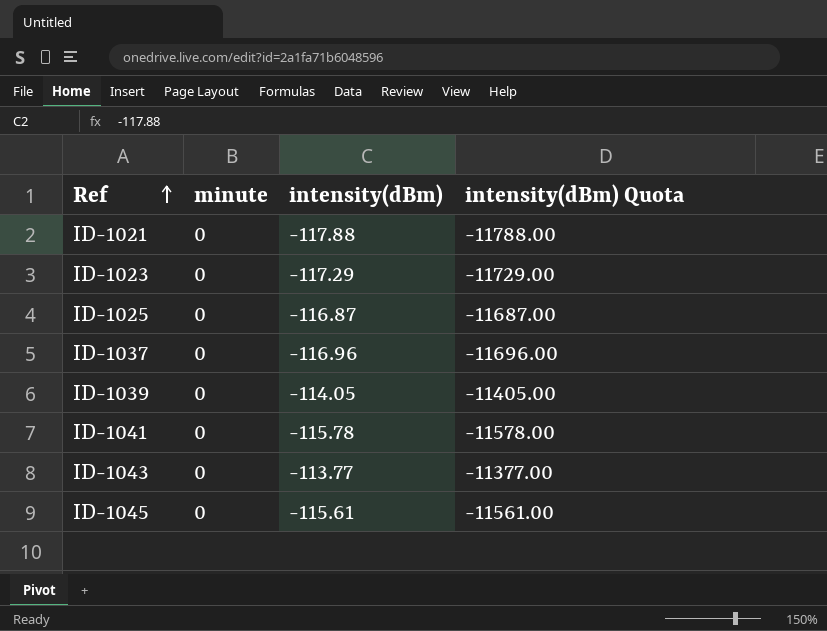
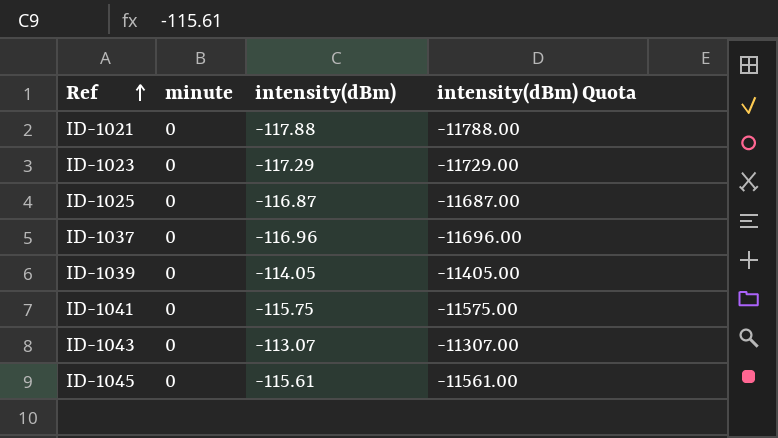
ID-1041 | intensity(dBm): -115.78 -> -115.75
ID-1041 | intensity(dBm) Quota: -11578.00 -> -11575.00
ID-1043 | intensity(dBm): -113.77 -> -113.07
ID-1043 | intensity(dBm) Quota: -11377.00 -> -11307.00

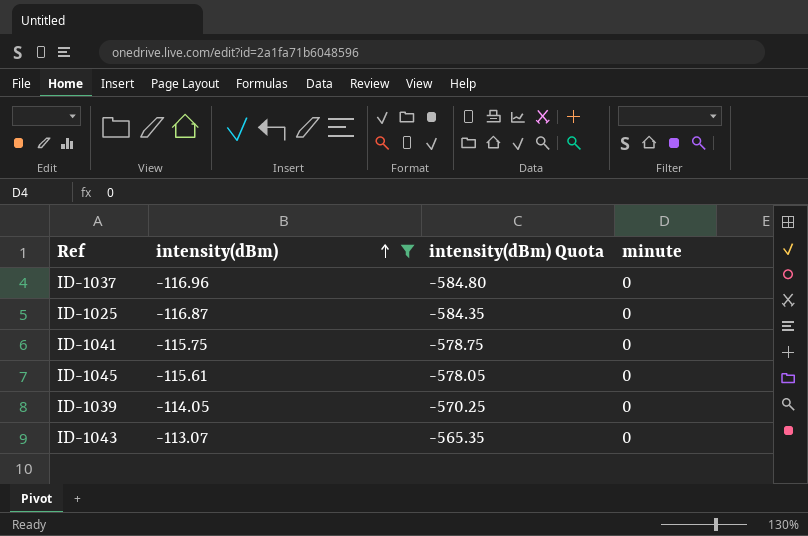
filter: none -> intensity(dBm) >= -116.96
row order: Ref ascending -> intensity(dBm) ascending
column intensity(dBm) Quota | formula: [intensity(dBm)] * 100 -> [intensity(dBm)] * 5
column minute | position: 2 -> 4

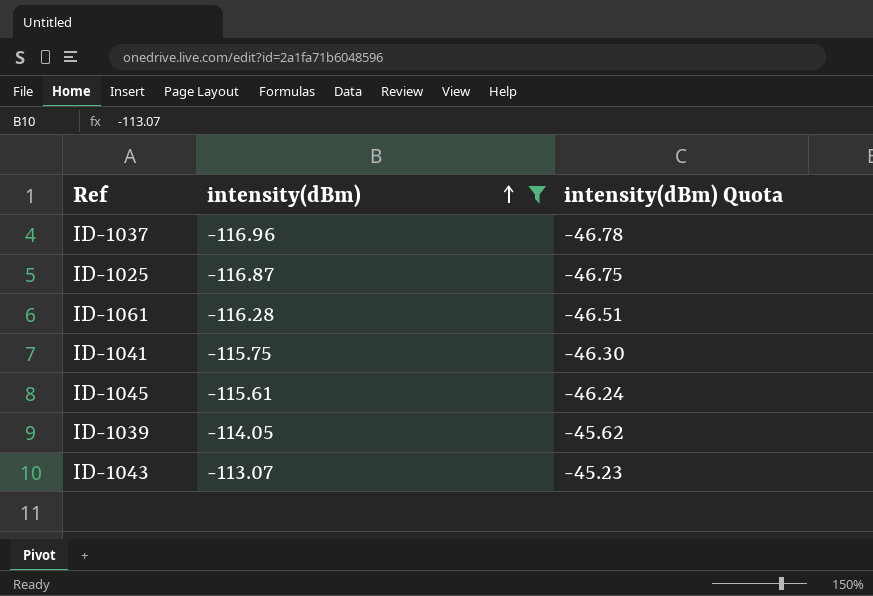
column minute | position: 4 -> none
column intensity(dBm) Quota | formula: [intensity(dBm)] * 5 -> [intensity(dBm)] * 0.4
row ID-1061: none -> -116.28 | -46.51

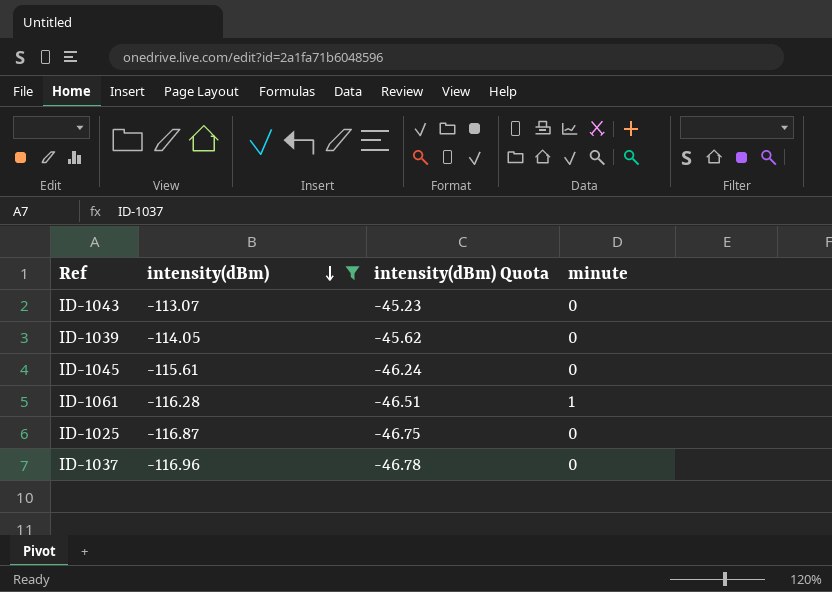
row order: intensity(dBm) ascending -> intensity(dBm) descending
column minute | position: none -> 4
row ID-1041: -115.75 | -46.30 -> none

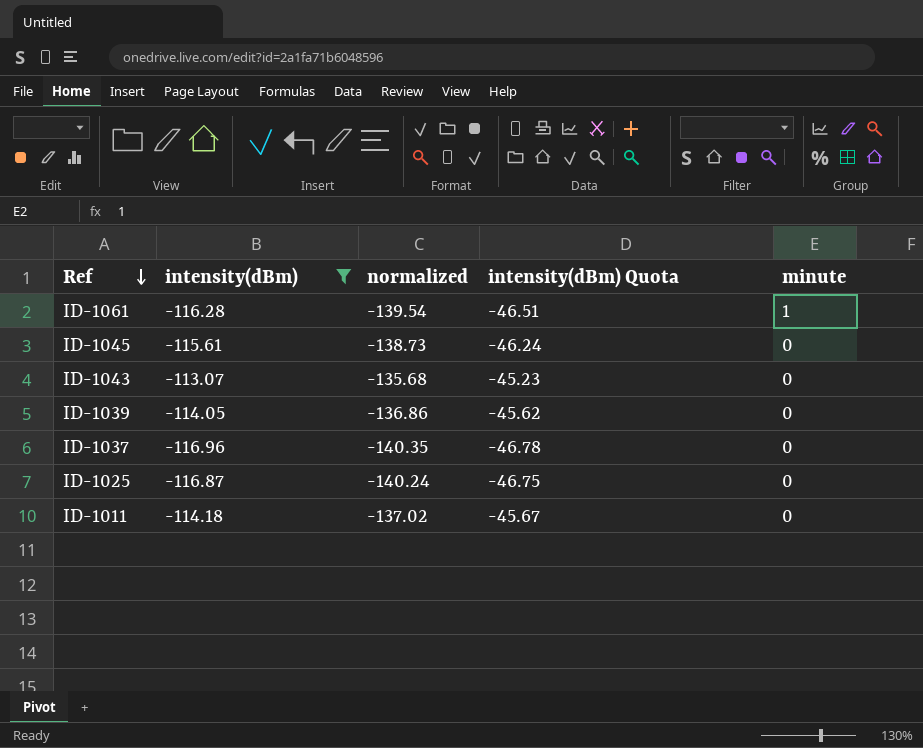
row order: intensity(dBm) descending -> Ref descending
column normalized | formula: none -> [intensity(dBm)] * 1.2
row ID-1011: none -> -114.18 | -137.02 | -45.67 | 0

